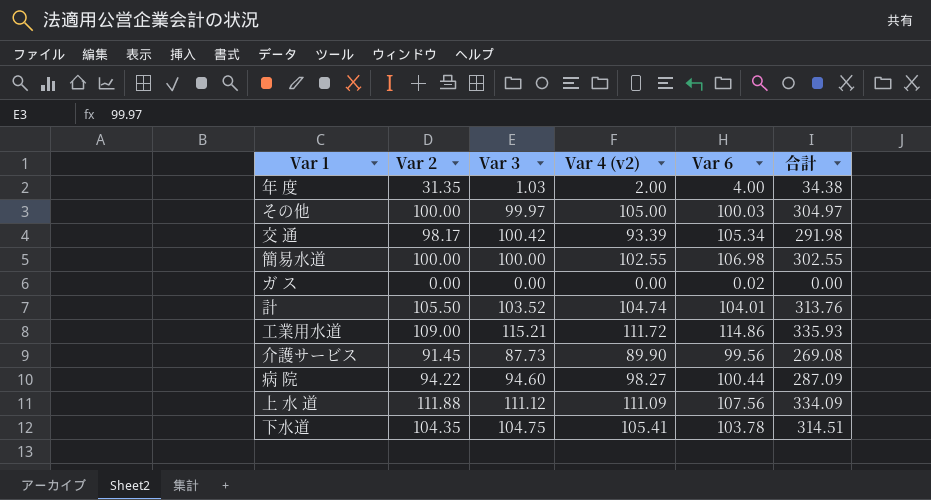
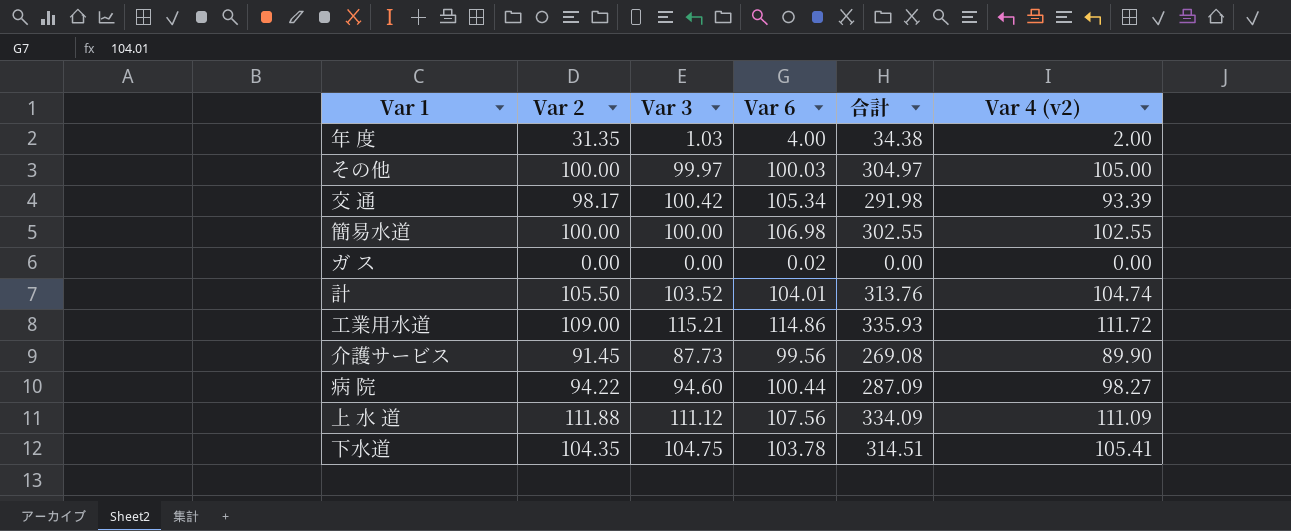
column Var 4 (v2) | position: 4 -> 6

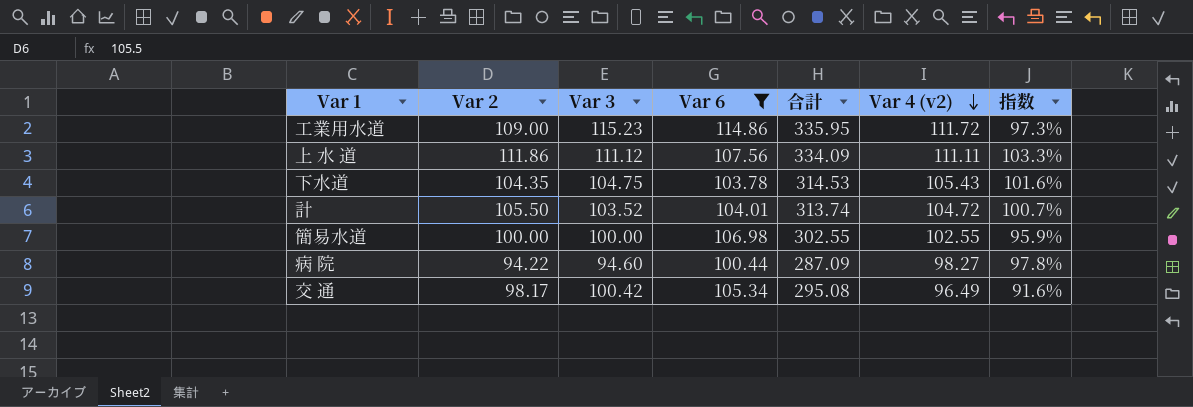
filter: none -> Var 6 >= 100.44
row order: none -> Var 4 (v2) descending
column 指数 | formula: none -> [Var 4 (v2)] / [Var 6]
工業用水道 | Var 3: 115.21 -> 115.23
工業用水道 | 合計: 335.93 -> 335.95
上 水 道 | Var 2: 111.88 -> 111.86
上 水 道 | Var 4 (v2): 111.09 -> 111.11
下水道 | 合計: 314.51 -> 314.53
下水道 | Var 4 (v2): 105.41 -> 105.43
計 | 合計: 313.76 -> 313.74
計 | Var 4 (v2): 104.74 -> 104.72
交 通 | 合計: 291.98 -> 295.08
交 通 | Var 4 (v2): 93.39 -> 96.49

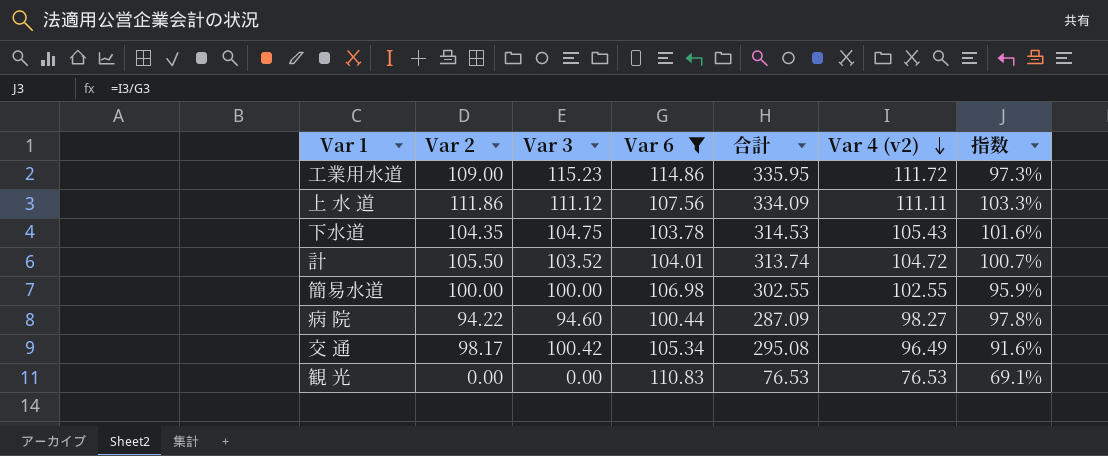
row 観 光: none -> 0.00 | 0.00 | 110.83 | 76.53 | 76.53 | 69.1%

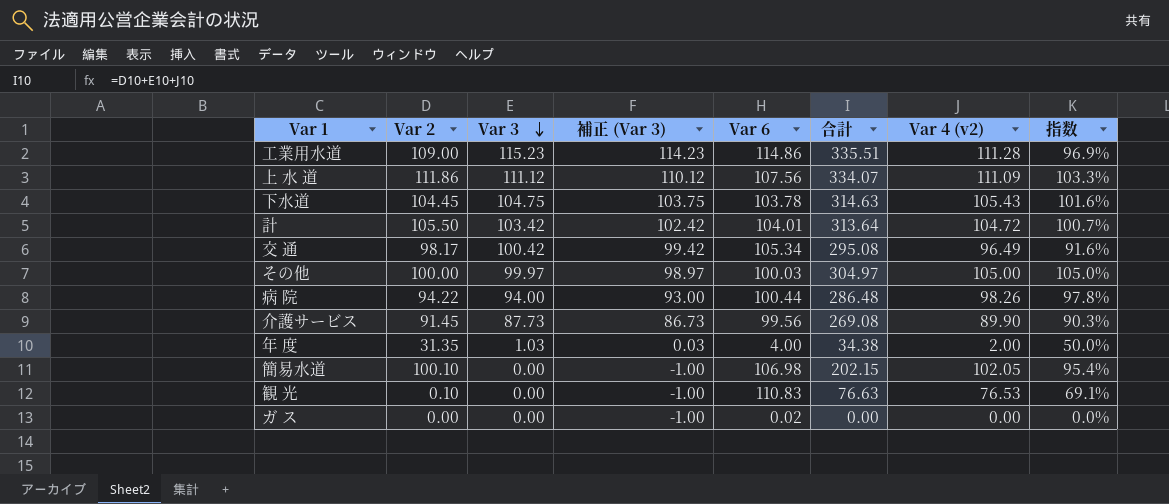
filter: Var 6 >= 100.44 -> none
row order: Var 4 (v2) descending -> Var 3 descending
column 補正 (Var 3) | formula: none -> [Var 3] - 1
工業用水道 | 合計: 335.95 -> 335.51
工業用水道 | Var 4 (v2): 111.72 -> 111.28
工業用水道 | 指数: 97.3% -> 96.9%
上 水 道 | 合計: 334.09 -> 334.07
上 水 道 | Var 4 (v2): 111.11 -> 111.09
下水道 | Var 2: 104.35 -> 104.45
下水道 | 合計: 314.53 -> 314.63
計 | Var 3: 103.52 -> 103.42
計 | 合計: 313.74 -> 313.64
病 院 | Var 3: 94.60 -> 94.00
病 院 | 合計: 287.09 -> 286.48
病 院 | Var 4 (v2): 98.27 -> 98.26
簡易水道 | Var 2: 100.00 -> 100.10
簡易水道 | Var 3: 100.00 -> 0.00
簡易水道 | 合計: 302.55 -> 202.15
簡易水道 | Var 4 (v2): 102.55 -> 102.05
簡易水道 | 指数: 95.9% -> 95.4%
観 光 | Var 2: 0.00 -> 0.10
観 光 | 合計: 76.53 -> 76.63

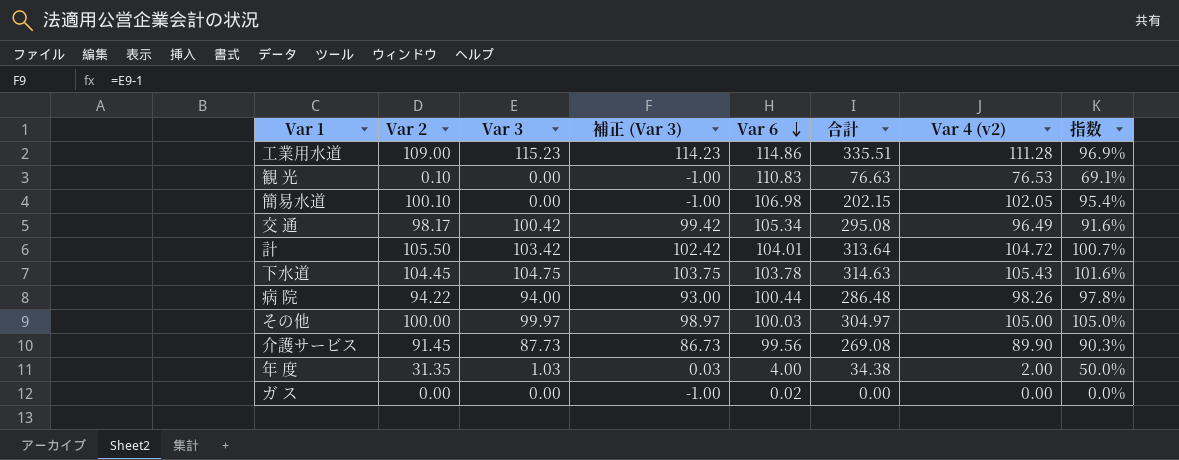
row order: Var 3 descending -> Var 6 descending
row 上 水 道: 111.86 | 111.12 | 110.12 | 107.56 | 334.07 | 111.09 | 103.3% -> none

